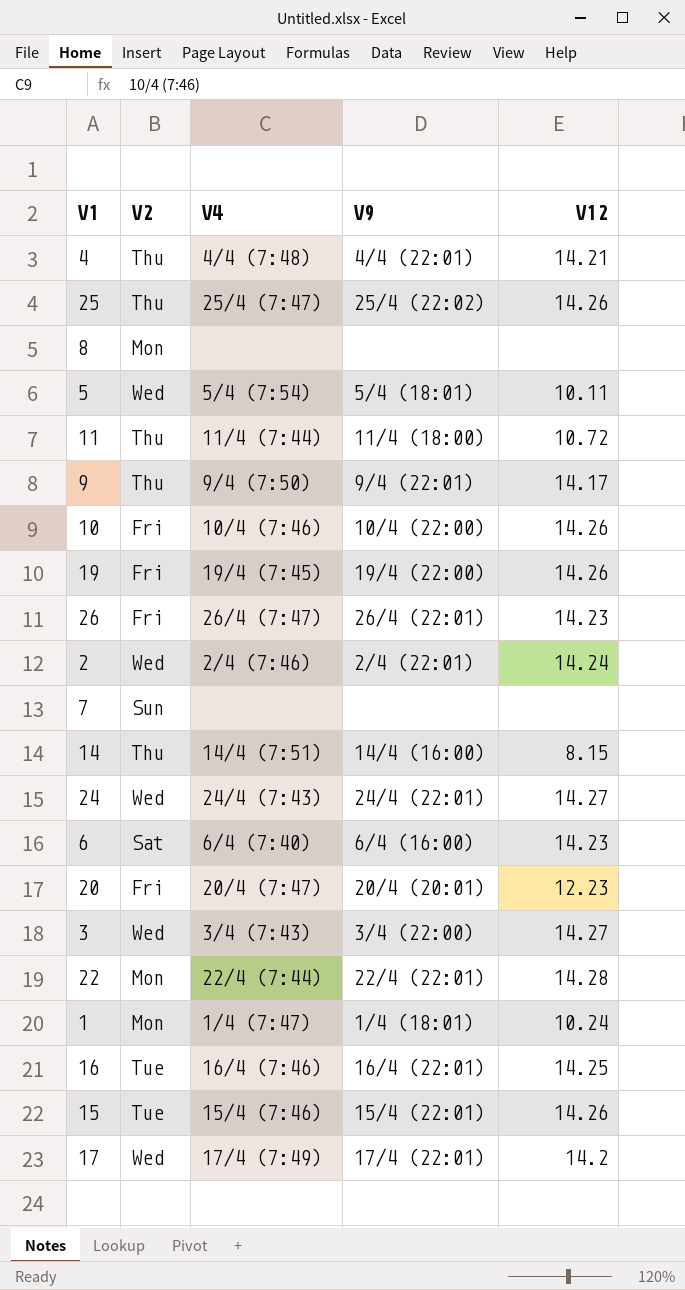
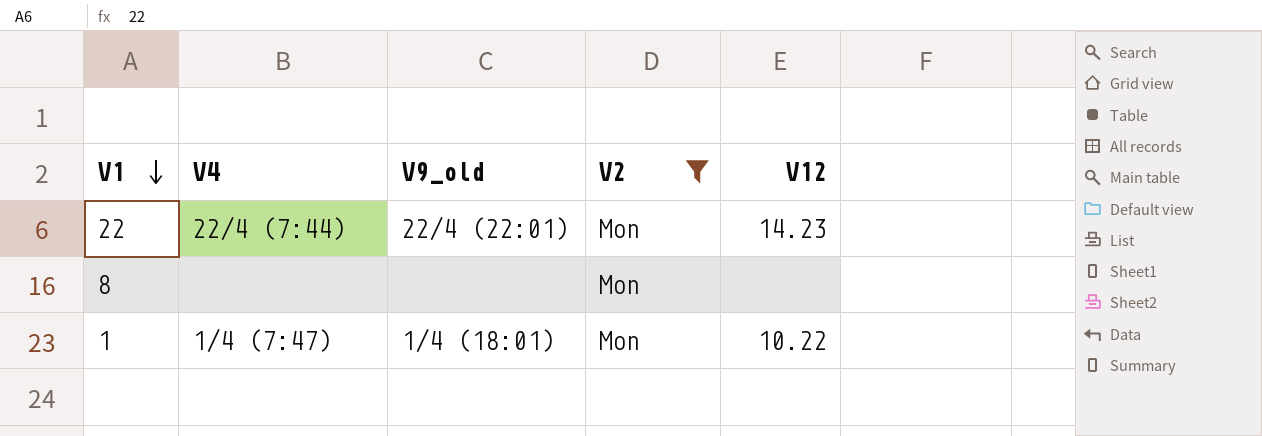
filter: none -> V2 = Mon
row order: none -> V1 descending
column name: V9 -> V9_old
column V2 | position: 2 -> 4
22 | V12: 14.28 -> 14.23
1 | V12: 10.24 -> 10.22

